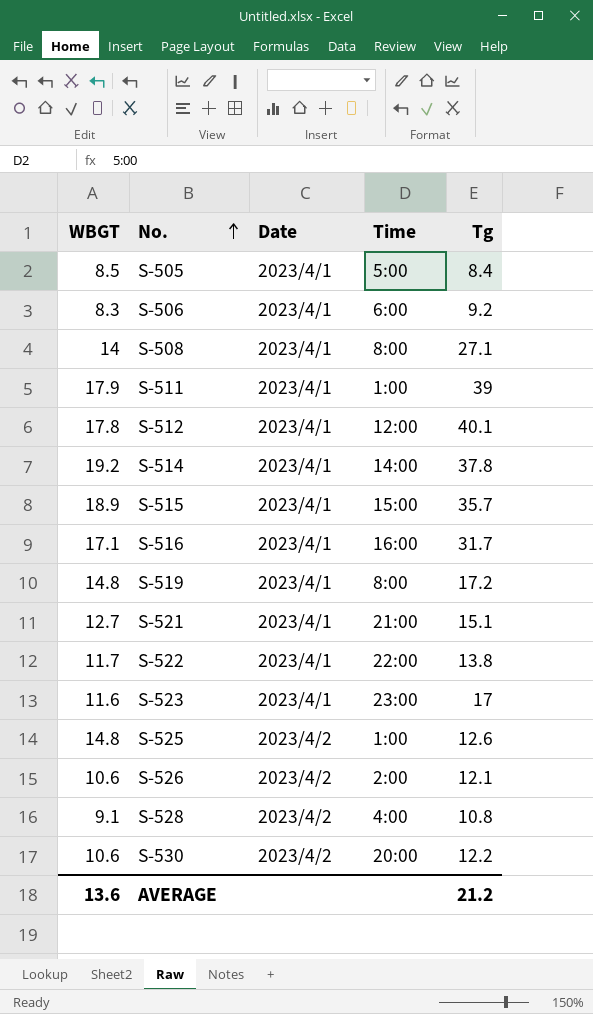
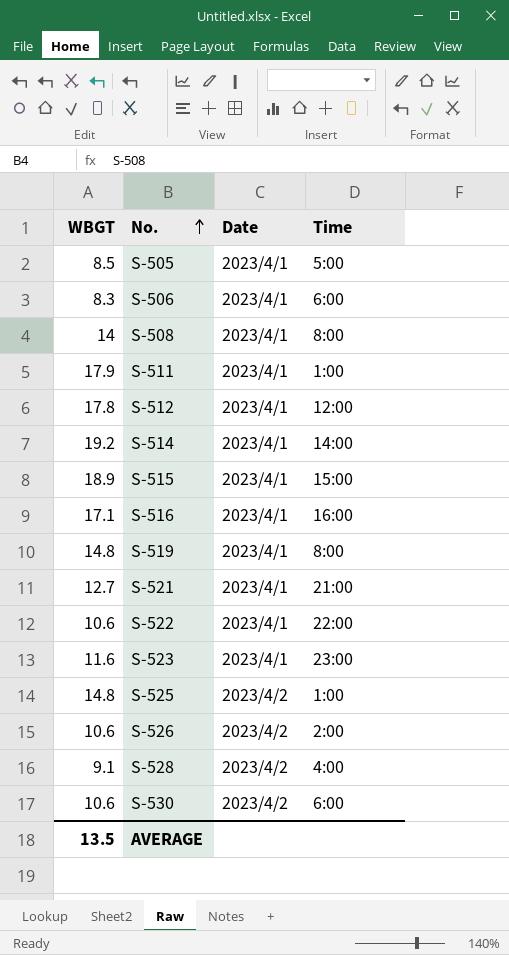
column Tg | position: 5 -> none
S-522 | WBGT: 11.7 -> 10.6
S-530 | Time: 20:00 -> 6:00
AVERAGE | WBGT: 13.6 -> 13.5

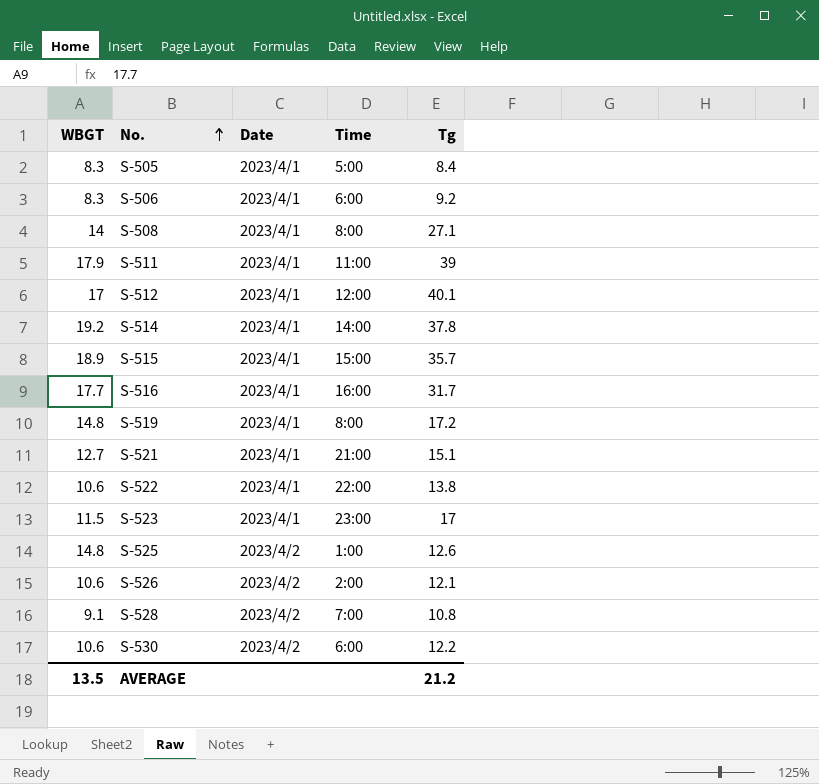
column Tg | position: none -> 5
S-505 | WBGT: 8.5 -> 8.3
S-511 | Time: 1:00 -> 11:00
S-512 | WBGT: 17.8 -> 17
S-516 | WBGT: 17.1 -> 17.7
S-523 | WBGT: 11.6 -> 11.5
S-528 | Time: 4:00 -> 7:00

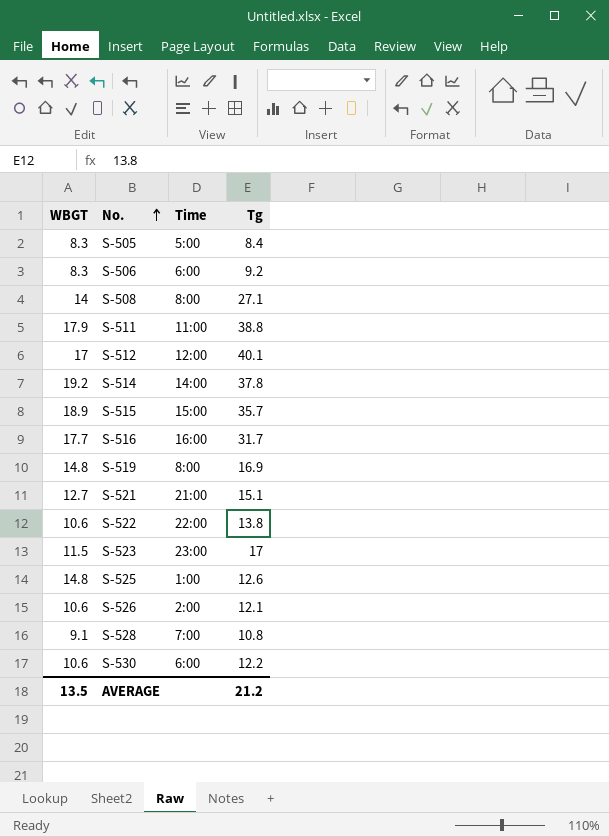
column Date | position: 3 -> none
S-511 | Tg: 39 -> 38.8
S-519 | Tg: 17.2 -> 16.9

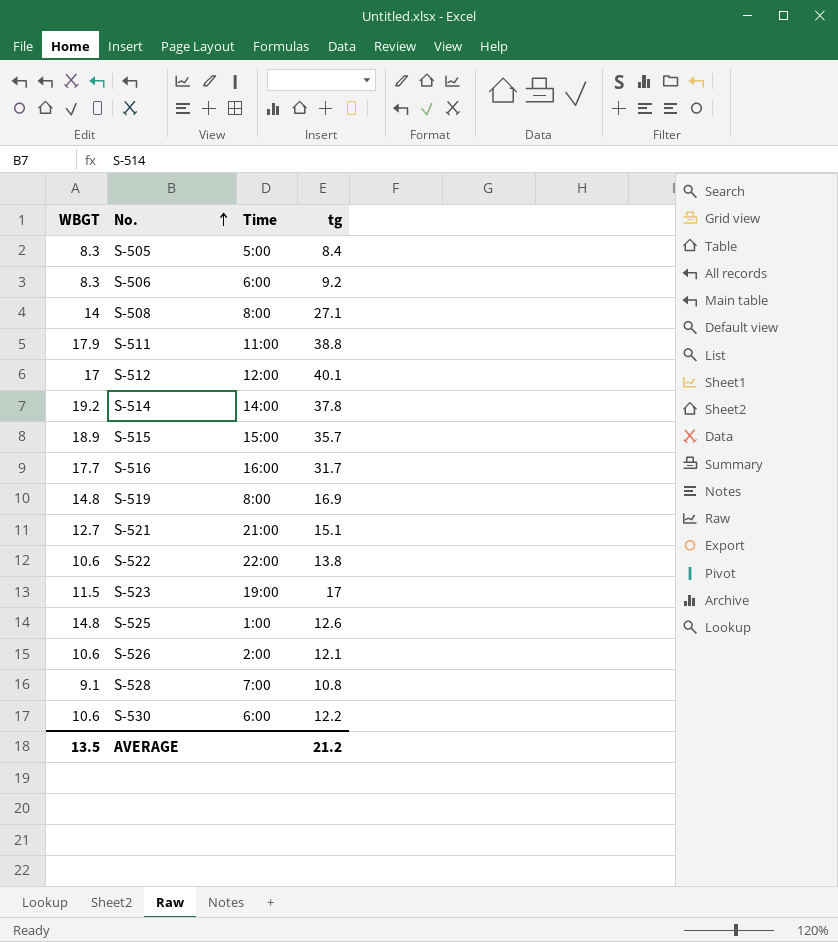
column name: Tg -> tg
S-523 | Time: 23:00 -> 19:00

